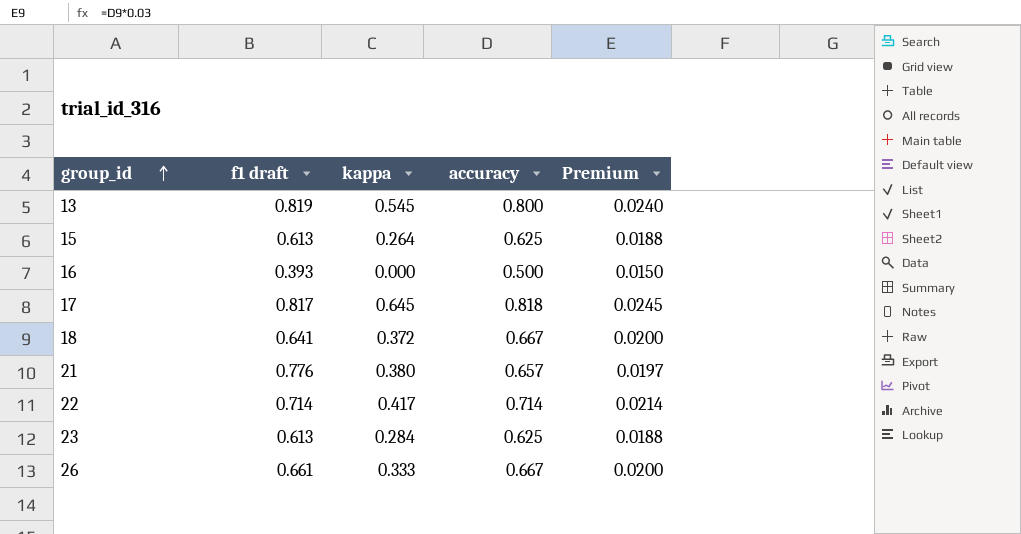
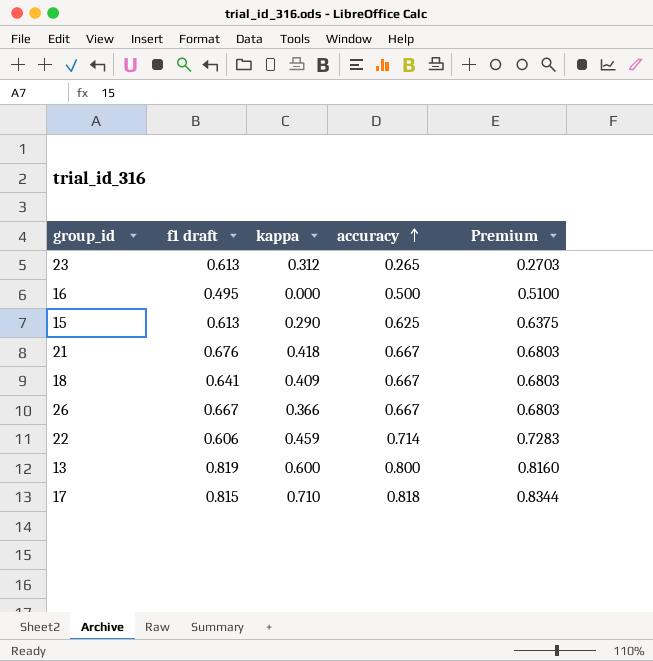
row order: group_id ascending -> accuracy ascending
column Premium | formula: [accuracy] * 0.03 -> [accuracy] * 1.02
23 | kappa: 0.284 -> 0.312
23 | accuracy: 0.625 -> 0.265
16 | f1 draft: 0.393 -> 0.495
15 | kappa: 0.264 -> 0.290
21 | f1 draft: 0.776 -> 0.676
21 | kappa: 0.380 -> 0.418
21 | accuracy: 0.657 -> 0.667
18 | kappa: 0.372 -> 0.409
26 | f1 draft: 0.661 -> 0.667
26 | kappa: 0.333 -> 0.366
22 | f1 draft: 0.714 -> 0.606
22 | kappa: 0.417 -> 0.459
13 | kappa: 0.545 -> 0.600
17 | f1 draft: 0.817 -> 0.815
17 | kappa: 0.645 -> 0.710

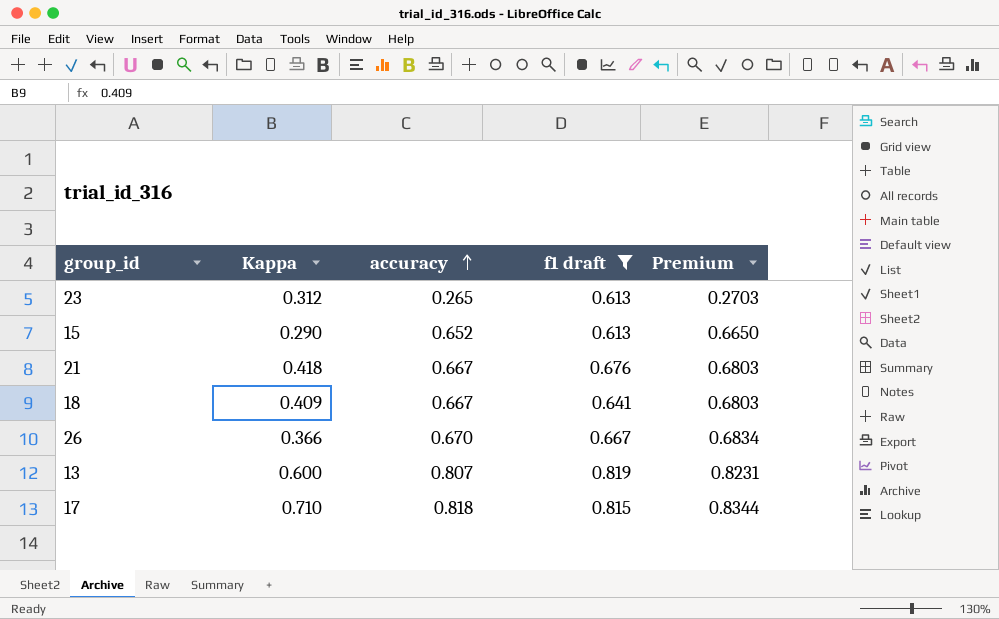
filter: none -> f1 draft >= 0.613
column name: kappa -> Kappa
column f1 draft | position: 2 -> 4
15 | accuracy: 0.625 -> 0.652
15 | Premium: 0.6375 -> 0.6650
26 | accuracy: 0.667 -> 0.670
26 | Premium: 0.6803 -> 0.6834
13 | accuracy: 0.800 -> 0.807
13 | Premium: 0.8160 -> 0.8231

